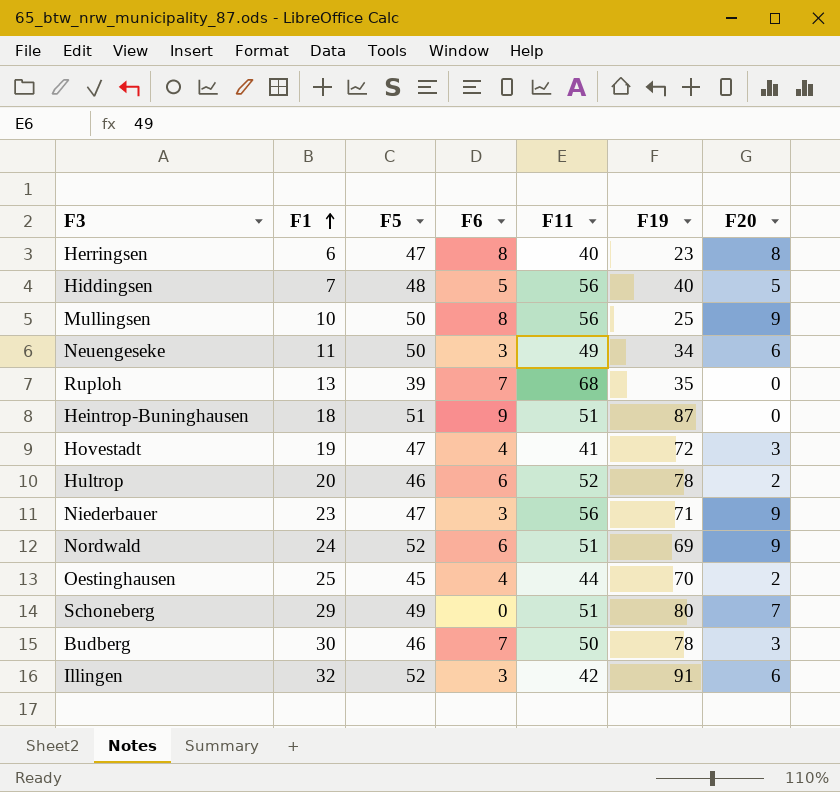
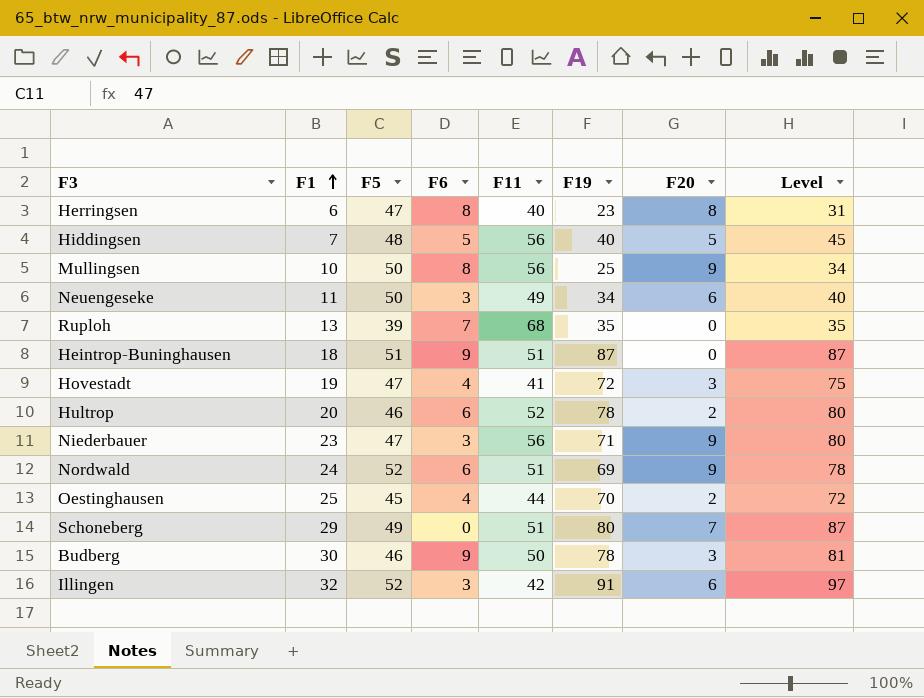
column Level | formula: none -> [F19] + [F20]
Budberg | F6: 7 -> 9

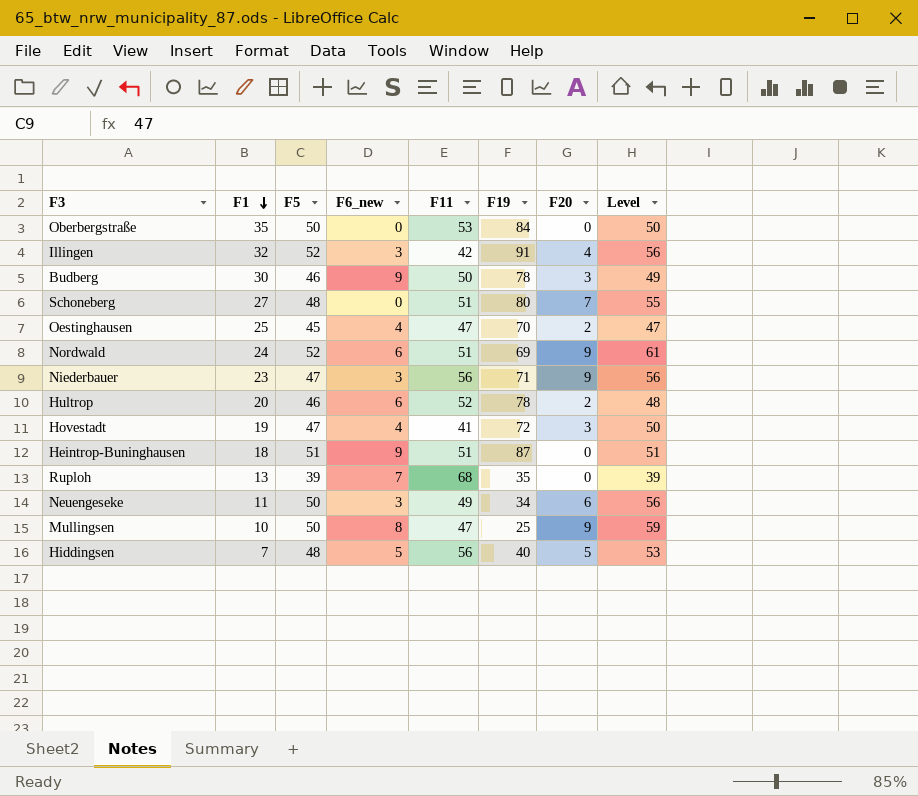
row order: F1 ascending -> F1 descending
column name: F6 -> F6_new
column Level | formula: [F19] + [F20] -> [F5] + [F20]
row Herringsen: 6 | 47 | 8 | 40 | 23 | 8 | 31 -> none
row Oberbergstraße: none -> 35 | 50 | 0 | 53 | 84 | 0 | 50
Illingen | F20: 6 -> 4
Schoneberg | F1: 29 -> 27
Schoneberg | F5: 49 -> 48
Oestinghausen | F11: 44 -> 47
Mullingsen | F11: 56 -> 47

